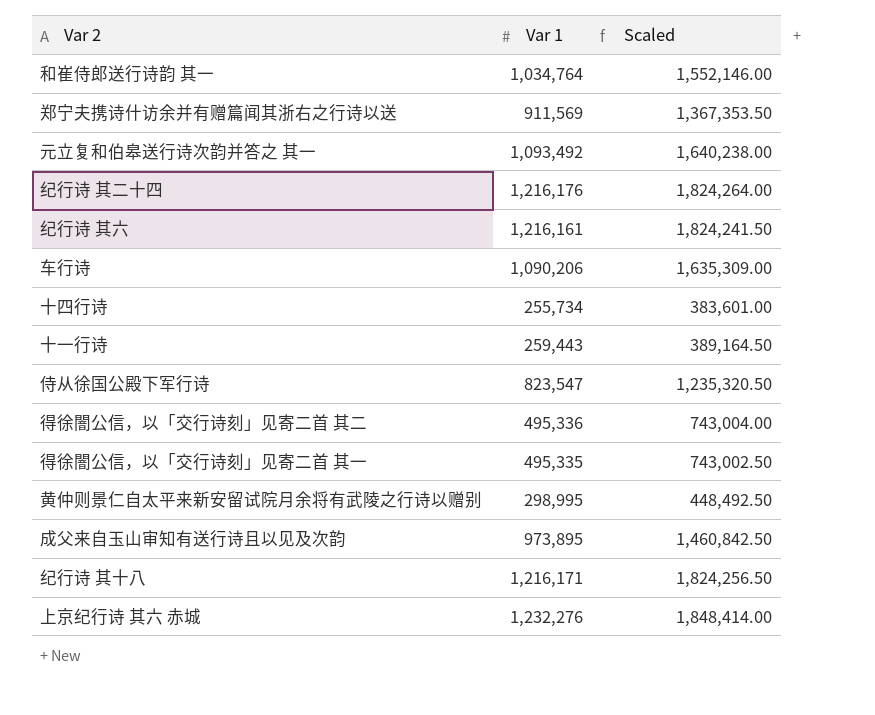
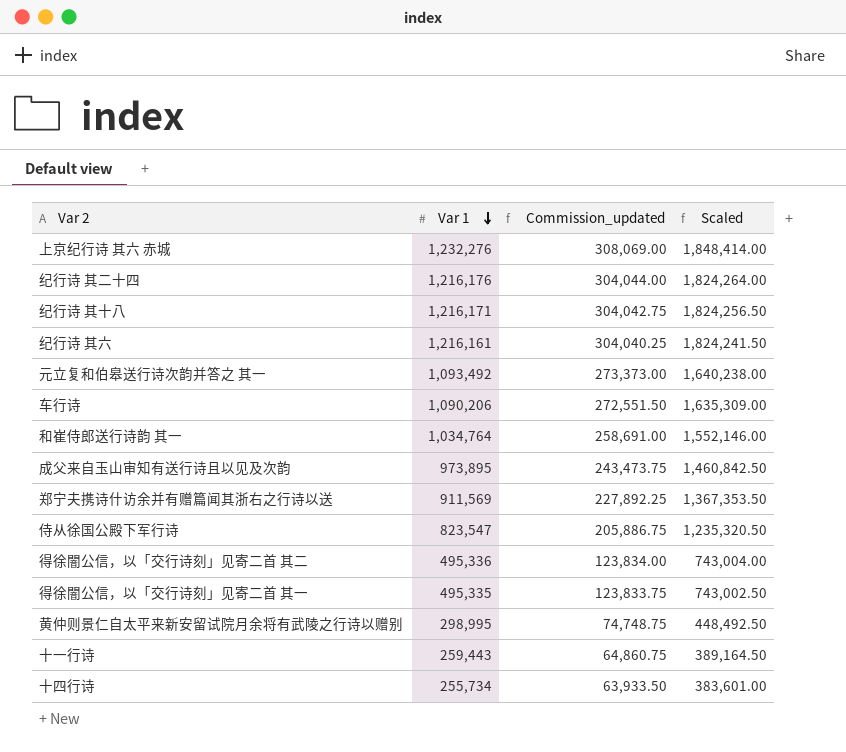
row order: none -> Var 1 descending
column Commission_updated | formula: none -> [Var 1] * 0.25

